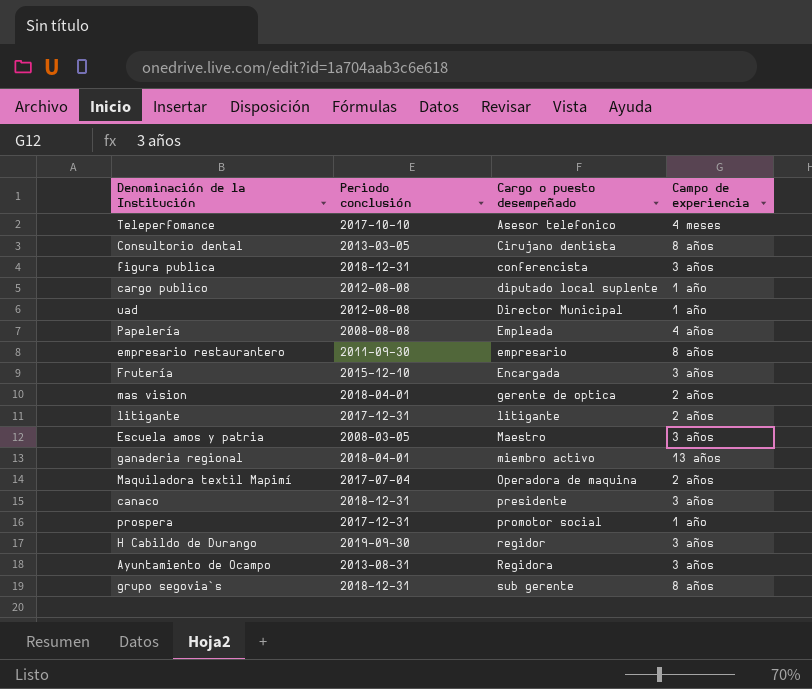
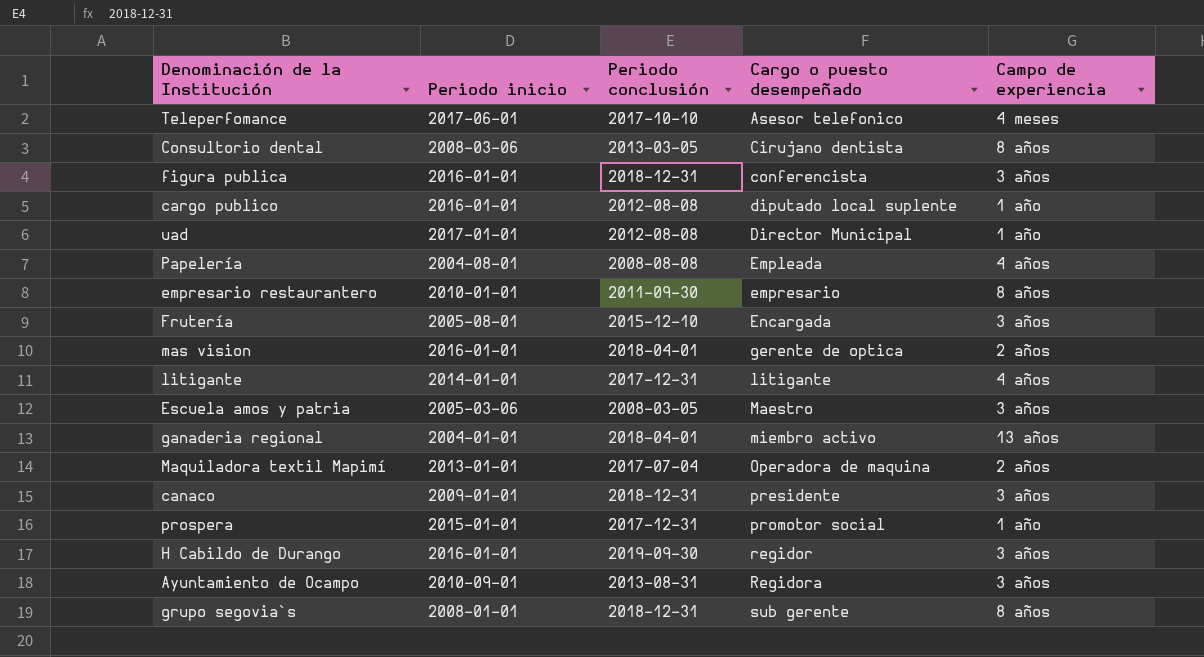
column Periodo inicio | position: none -> 2
litigante | Campo de experiencia: 2 años -> 4 años

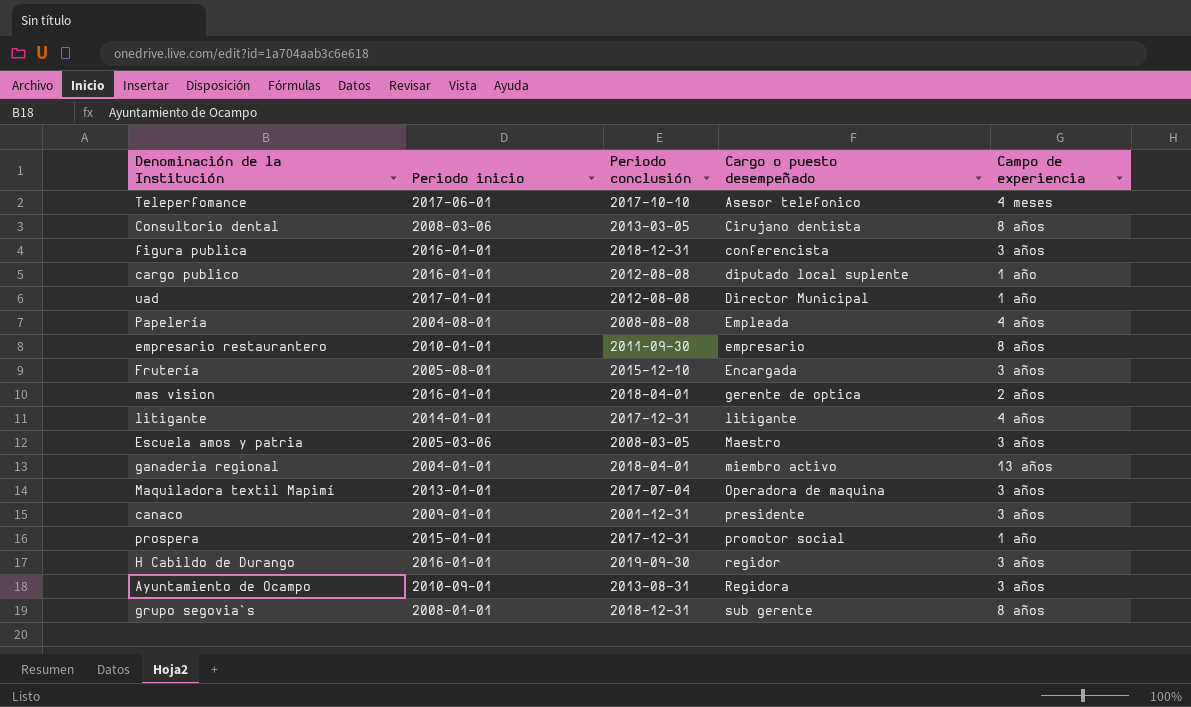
Maquiladora textil Mapimí | Campo de experiencia: 2 años -> 3 años
canaco | Periodo conclusión: 2018-12-31 -> 2001-12-31

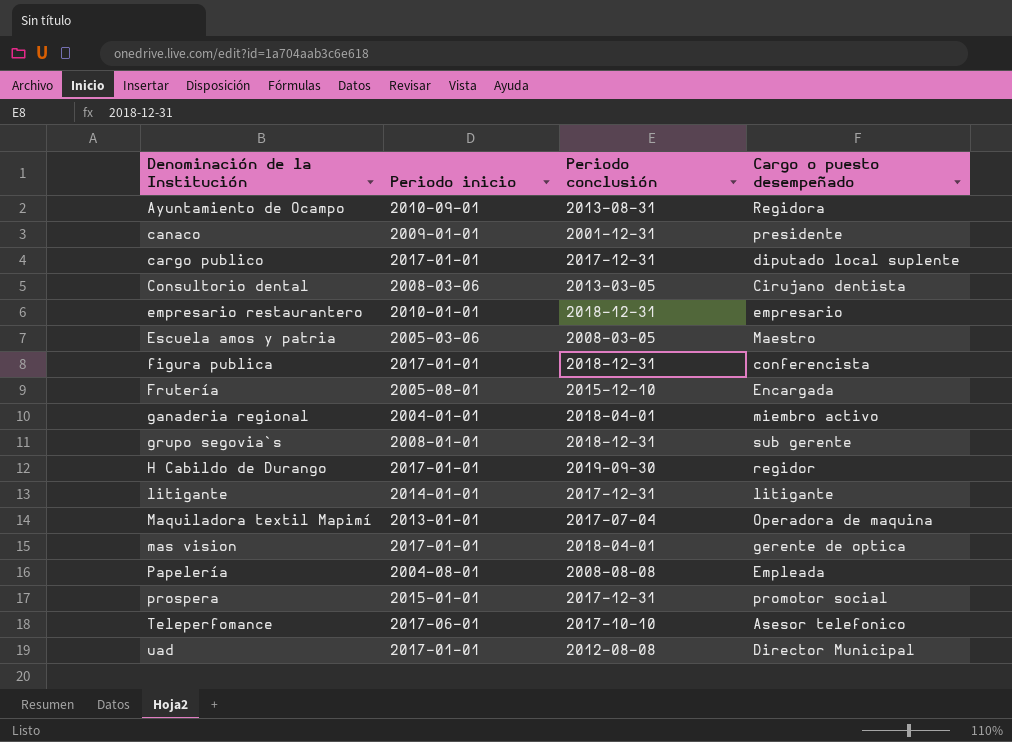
row order: Cargo o puesto desempeñado ascending -> Denominación de la Institución ascending
column Campo de experiencia | position: 5 -> none
cargo publico | Periodo inicio: 2016-01-01 -> 2017-01-01
cargo publico | Periodo conclusión: 2012-08-08 -> 2017-12-31
empresario restaurantero | Periodo conclusión: 2011-09-30 -> 2018-12-31
figura publica | Periodo inicio: 2016-01-01 -> 2017-01-01
H Cabildo de Durango | Periodo inicio: 2016-01-01 -> 2017-01-01
mas vision | Periodo inicio: 2016-01-01 -> 2017-01-01

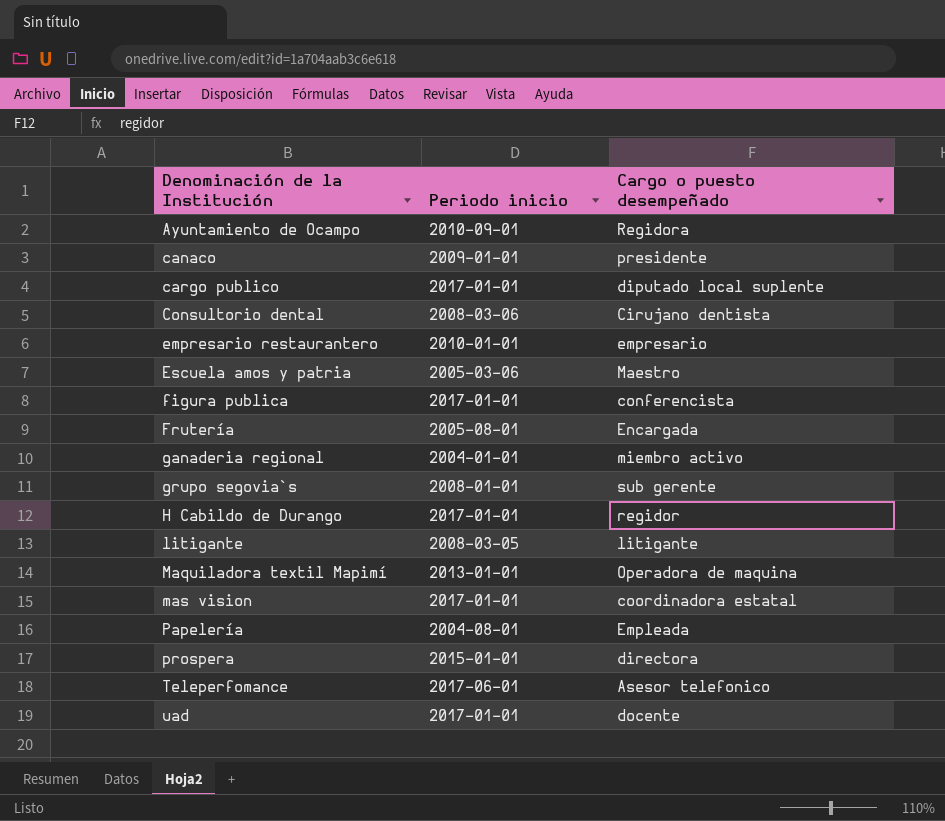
column Periodo conclusión | position: 3 -> none
litigante | Periodo inicio: 2014-01-01 -> 2008-03-05
mas vision | Cargo o puesto desempeñado: gerente de optica -> coordinadora estatal
prospera | Cargo o puesto desempeñado: promotor social -> directora
uad | Cargo o puesto desempeñado: Director Municipal -> docente

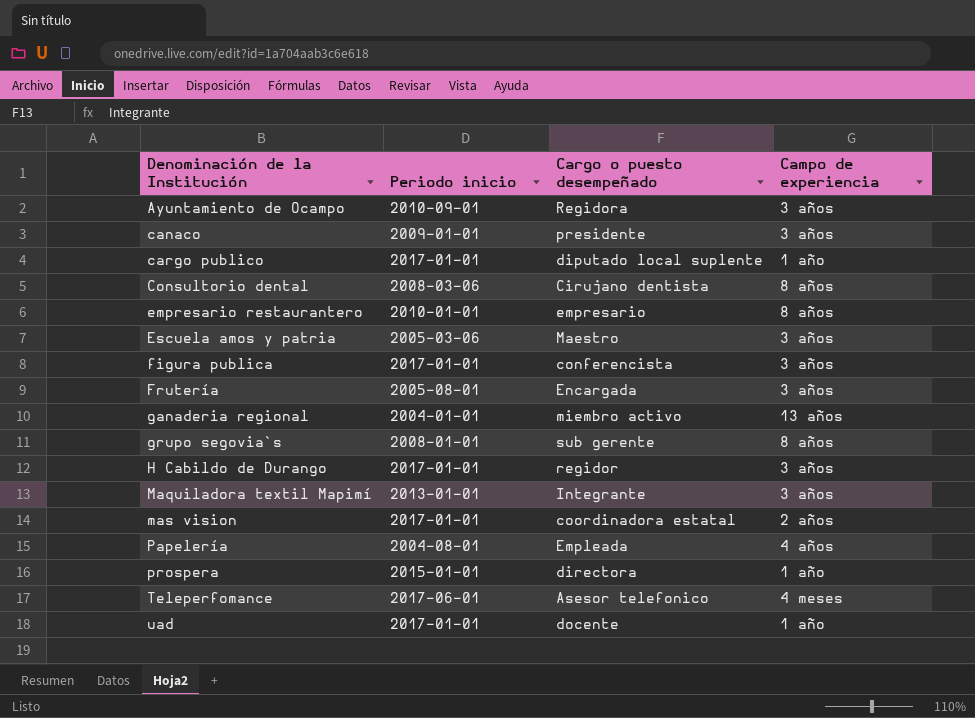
column Campo de experiencia | position: none -> 4
row litigante: 2008-03-05 | litigante -> none
Maquiladora textil Mapimí | Cargo o puesto desempeñado: Operadora de maquina -> Integrante

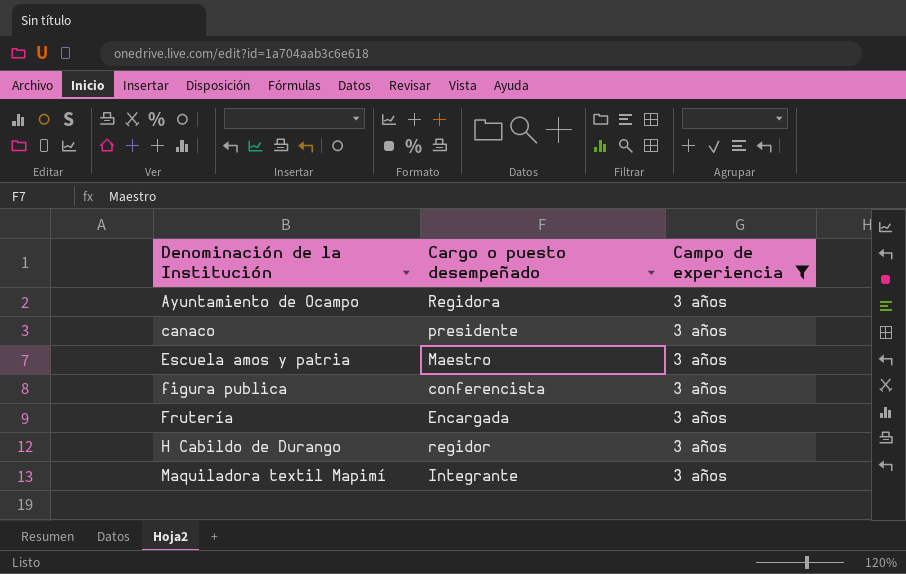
filter: none -> Campo de experiencia = 3 años
column Periodo inicio | position: 2 -> none

